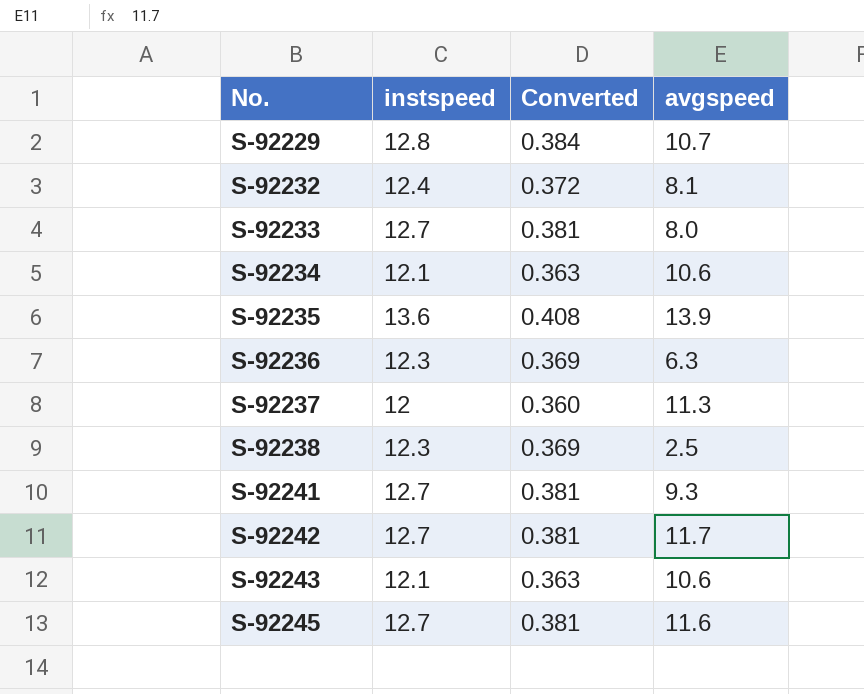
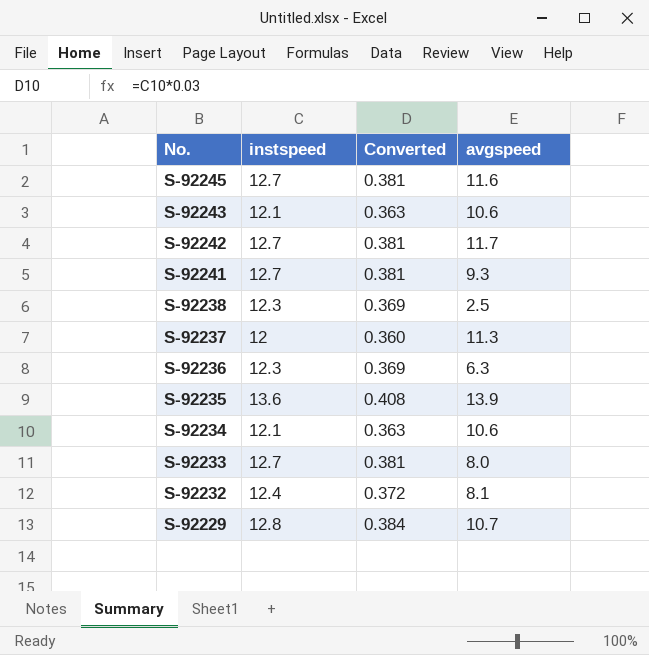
row order: No. ascending -> No. descending

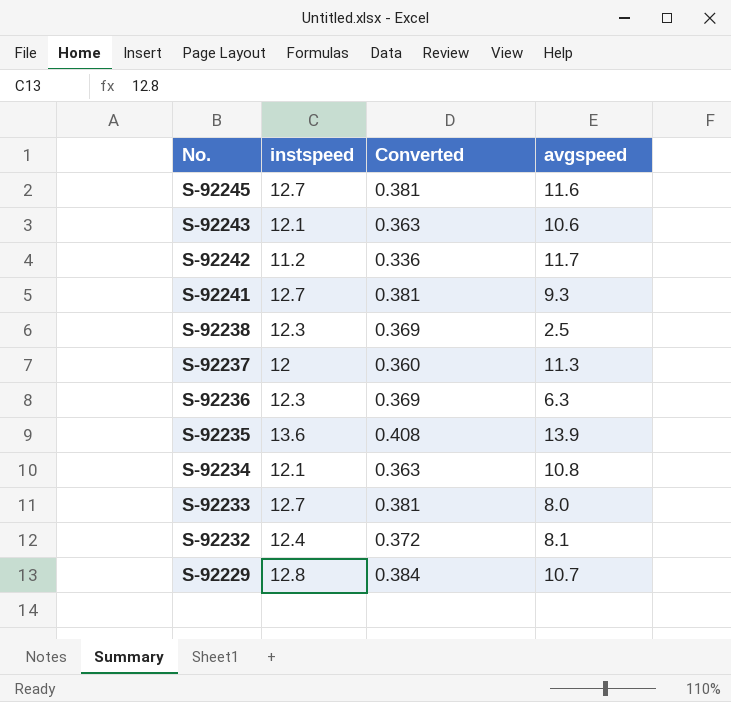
S-92242 | instspeed: 12.7 -> 11.2
S-92242 | Converted: 0.381 -> 0.336
S-92234 | avgspeed: 10.6 -> 10.8

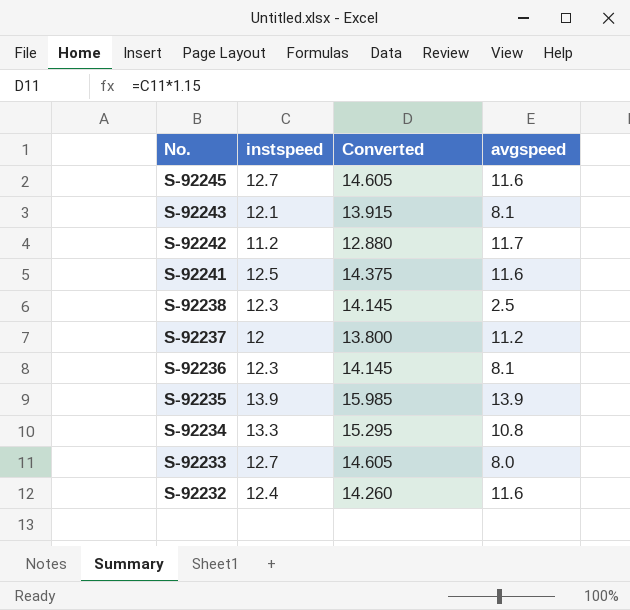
column Converted | formula: [instspeed] * 0.03 -> [instspeed] * 1.15
row S-92229: 12.8 | 0.384 | 10.7 -> none
S-92243 | avgspeed: 10.6 -> 8.1
S-92241 | instspeed: 12.7 -> 12.5
S-92241 | avgspeed: 9.3 -> 11.6
S-92237 | avgspeed: 11.3 -> 11.2
S-92236 | avgspeed: 6.3 -> 8.1
S-92235 | instspeed: 13.6 -> 13.9
S-92234 | instspeed: 12.1 -> 13.3
S-92232 | avgspeed: 8.1 -> 11.6

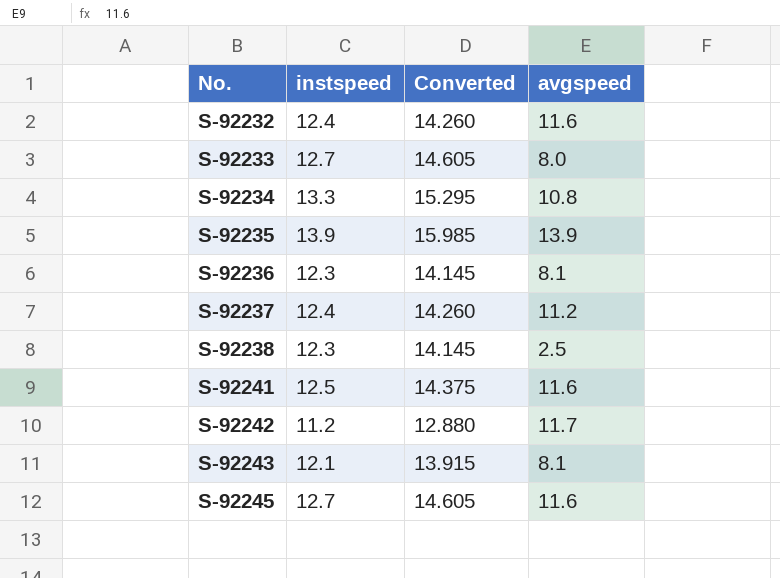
row order: No. descending -> No. ascending
S-92237 | instspeed: 12 -> 12.4
S-92237 | Converted: 13.800 -> 14.260

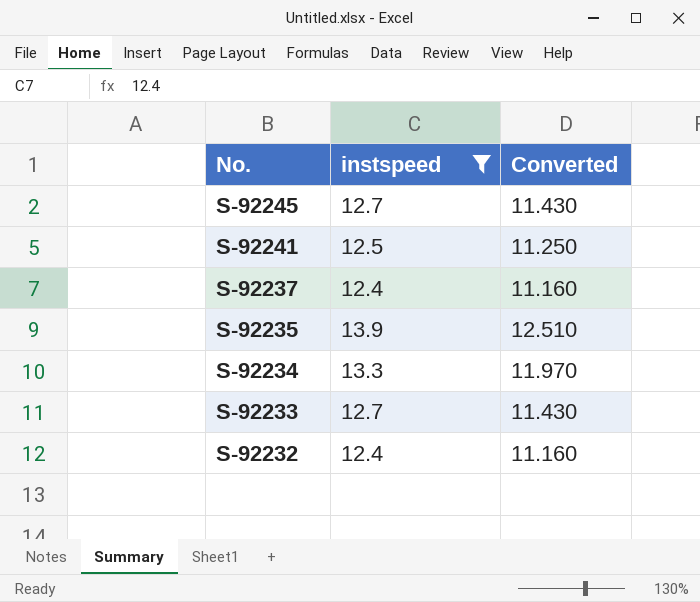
filter: none -> instspeed >= 12.4
row order: No. ascending -> No. descending
column avgspeed | position: 4 -> none
column Converted | formula: [instspeed] * 1.15 -> [instspeed] * 0.9

